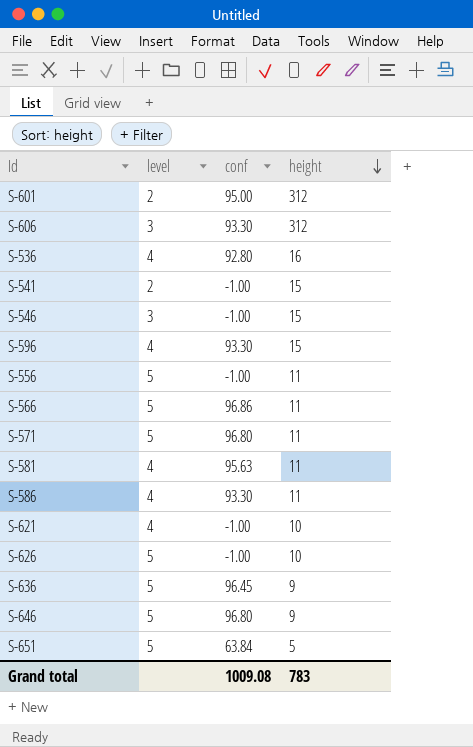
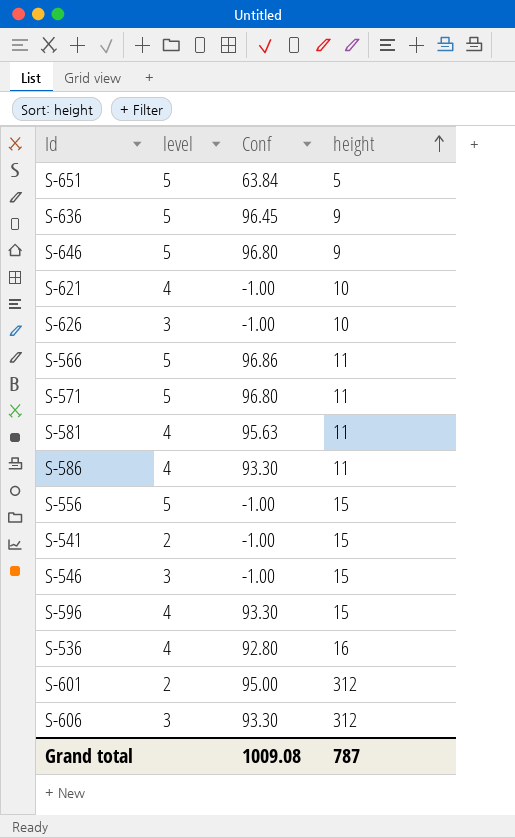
row order: height descending -> height ascending
column name: conf -> Conf
S-626 | level: 5 -> 3
S-556 | height: 11 -> 15
Grand total | height: 783 -> 787

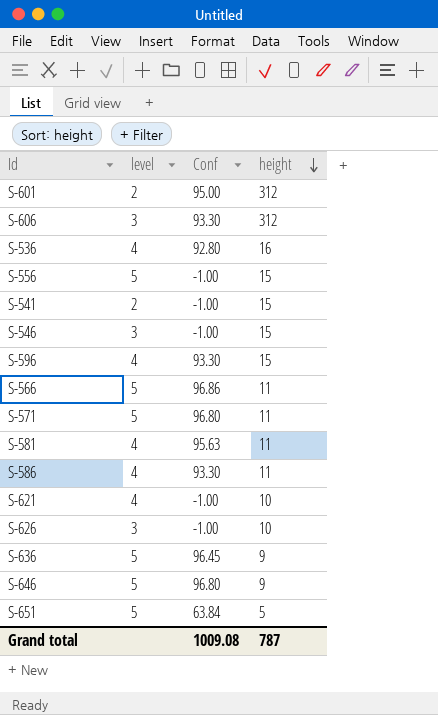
row order: height ascending -> height descending

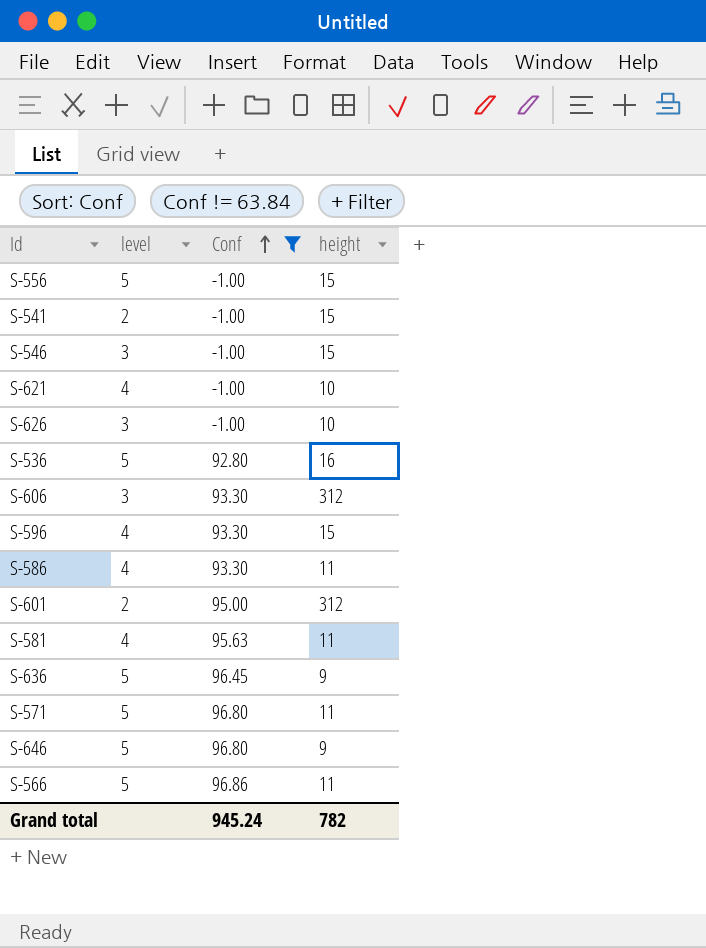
filter: none -> Conf != 63.84
row order: height descending -> Conf ascending
S-536 | level: 4 -> 5
Grand total | Conf: 1009.08 -> 945.24
Grand total | height: 787 -> 782

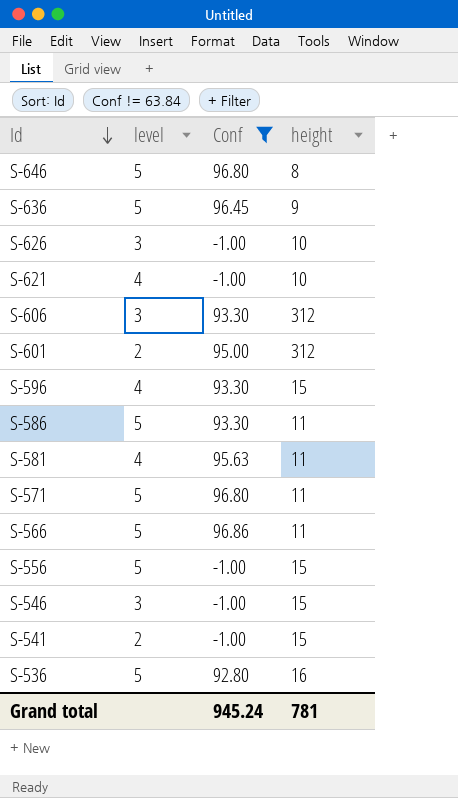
row order: Conf ascending -> Id descending
S-646 | height: 9 -> 8
S-586 | level: 4 -> 5
Grand total | height: 782 -> 781

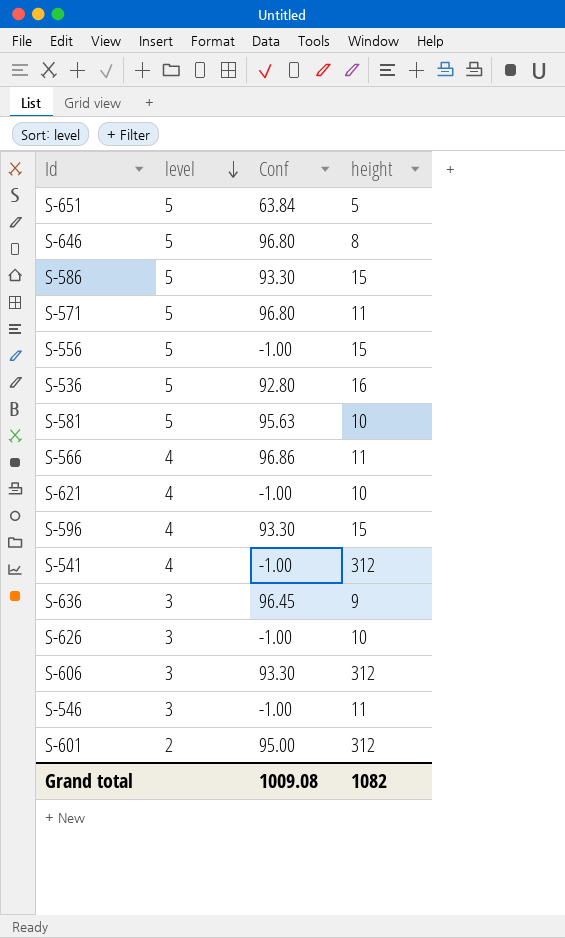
filter: Conf != 63.84 -> none
row order: Id descending -> level descending
S-586 | height: 11 -> 15
S-581 | level: 4 -> 5
S-581 | height: 11 -> 10
S-566 | level: 5 -> 4
S-541 | level: 2 -> 4
S-541 | height: 15 -> 312
S-636 | level: 5 -> 3
S-546 | height: 15 -> 11
Grand total | Conf: 945.24 -> 1009.08
Grand total | height: 781 -> 1082

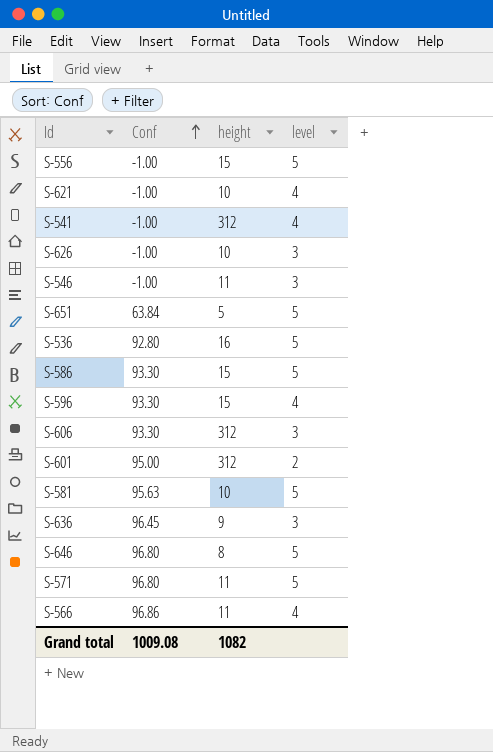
row order: level descending -> Conf ascending
column level | position: 2 -> 4

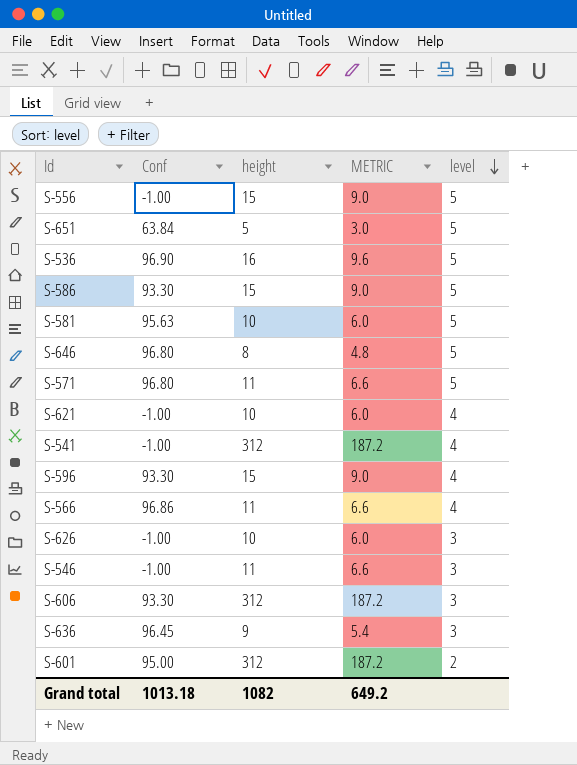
row order: Conf ascending -> level descending
column METRIC | formula: none -> [height] * 0.6
S-536 | Conf: 92.80 -> 96.90
Grand total | Conf: 1009.08 -> 1013.18

